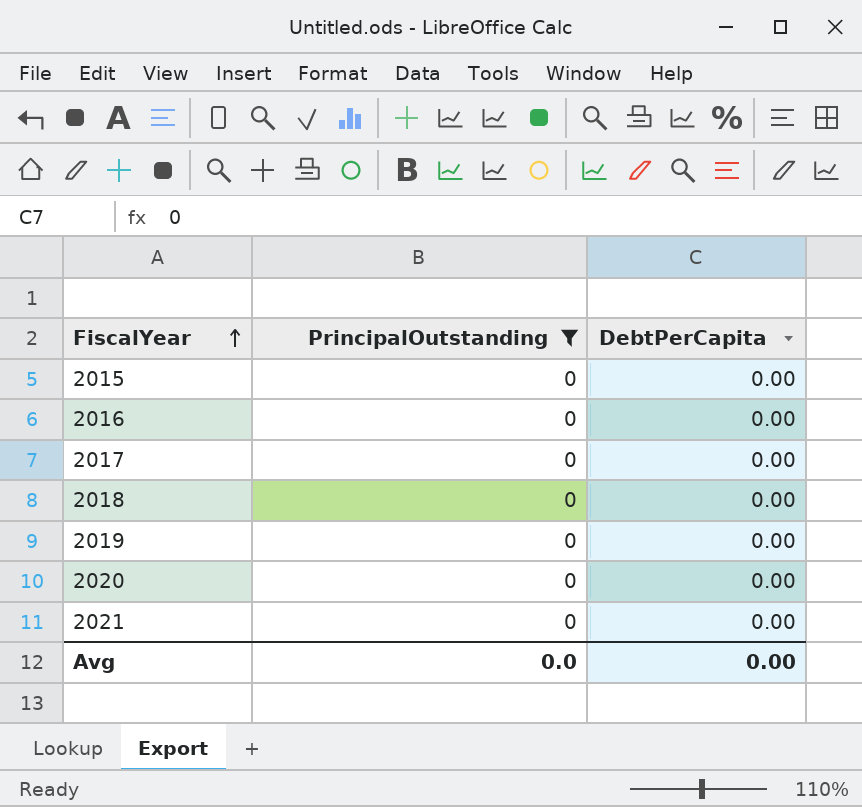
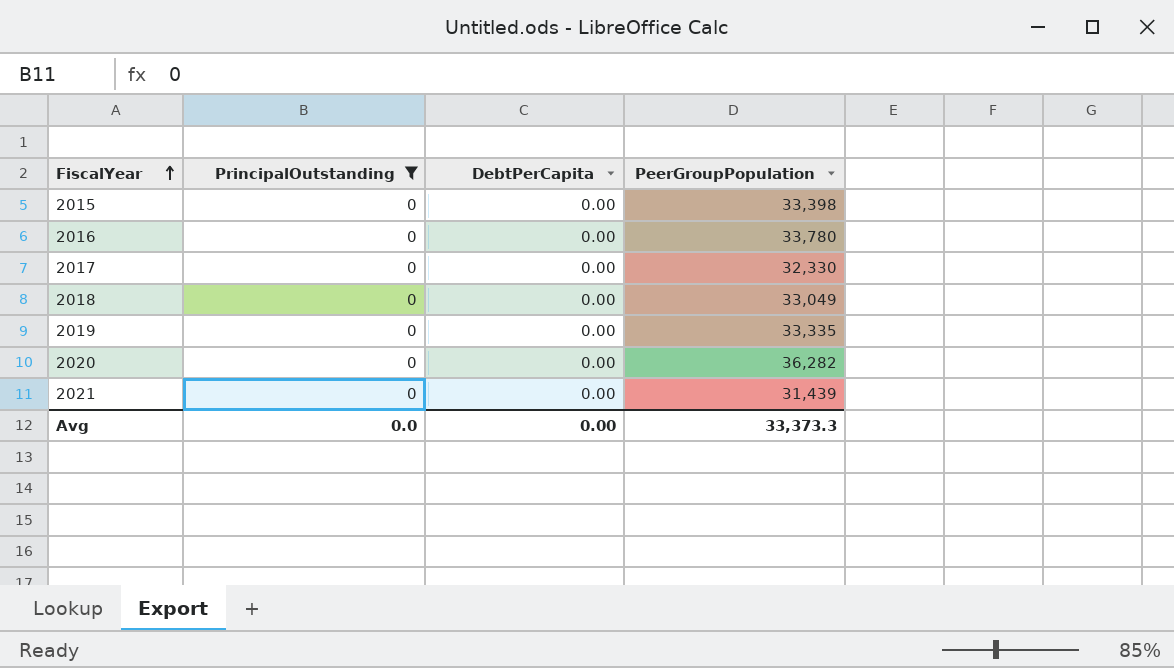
column PeerGroupPopulation | position: none -> 4

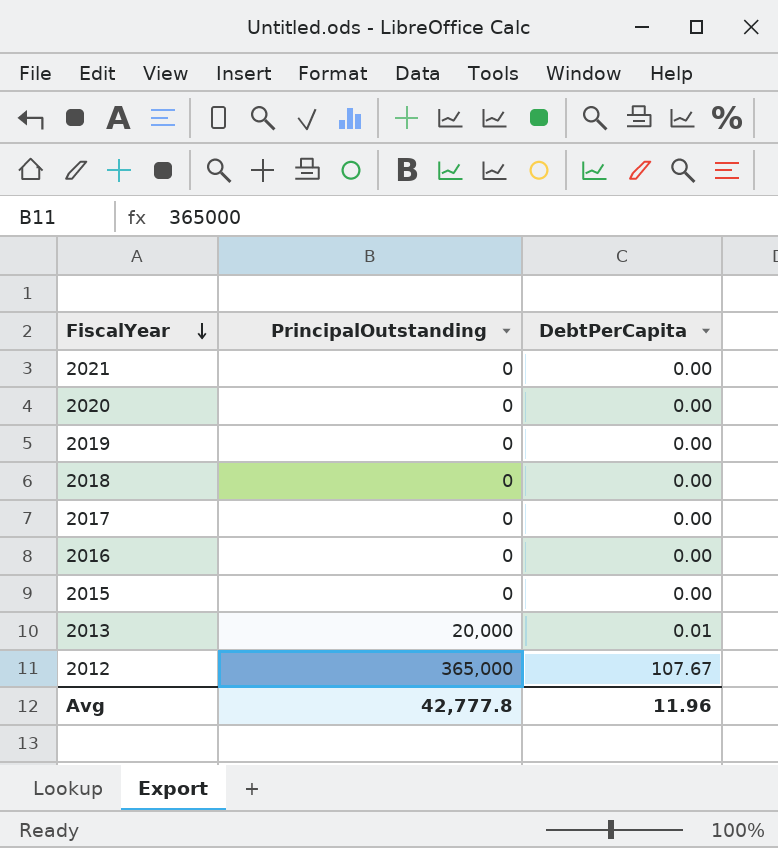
filter: PrincipalOutstanding = 0 -> none
row order: FiscalYear ascending -> FiscalYear descending
column PeerGroupPopulation | position: 4 -> none
Avg | PrincipalOutstanding: 0.0 -> 42,777.8
Avg | DebtPerCapita: 0.00 -> 11.96

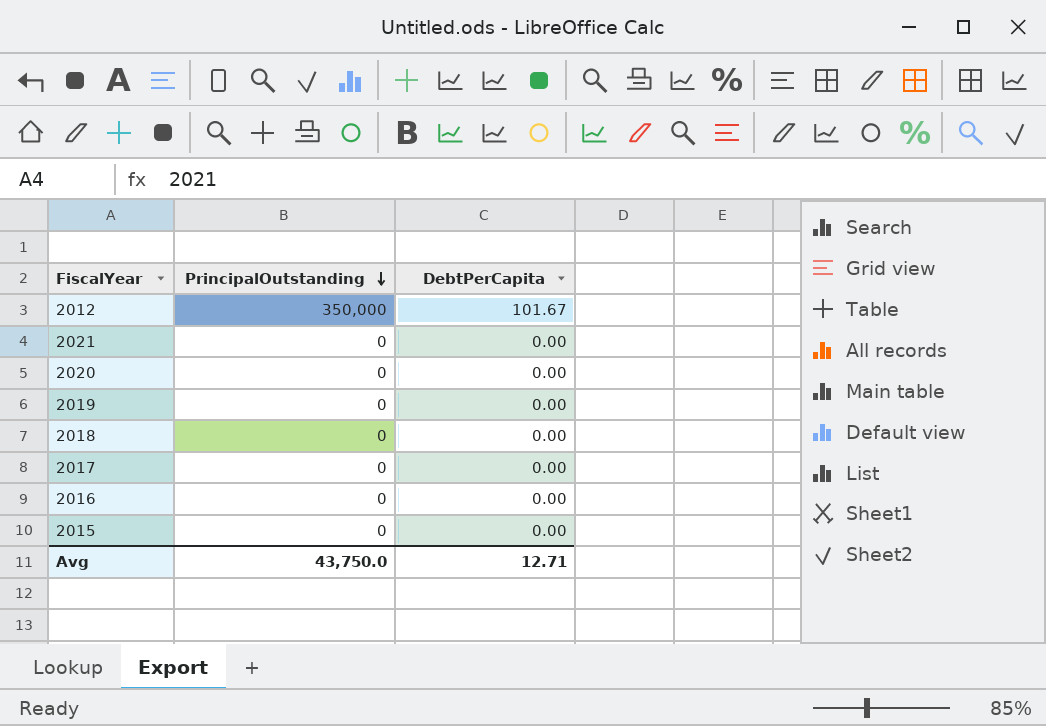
row order: FiscalYear descending -> PrincipalOutstanding descending
row 2013: 20,000 | 0.01 -> none
2012 | PrincipalOutstanding: 365,000 -> 350,000
2012 | DebtPerCapita: 107.67 -> 101.67
Avg | PrincipalOutstanding: 42,777.8 -> 43,750.0
Avg | DebtPerCapita: 11.96 -> 12.71

